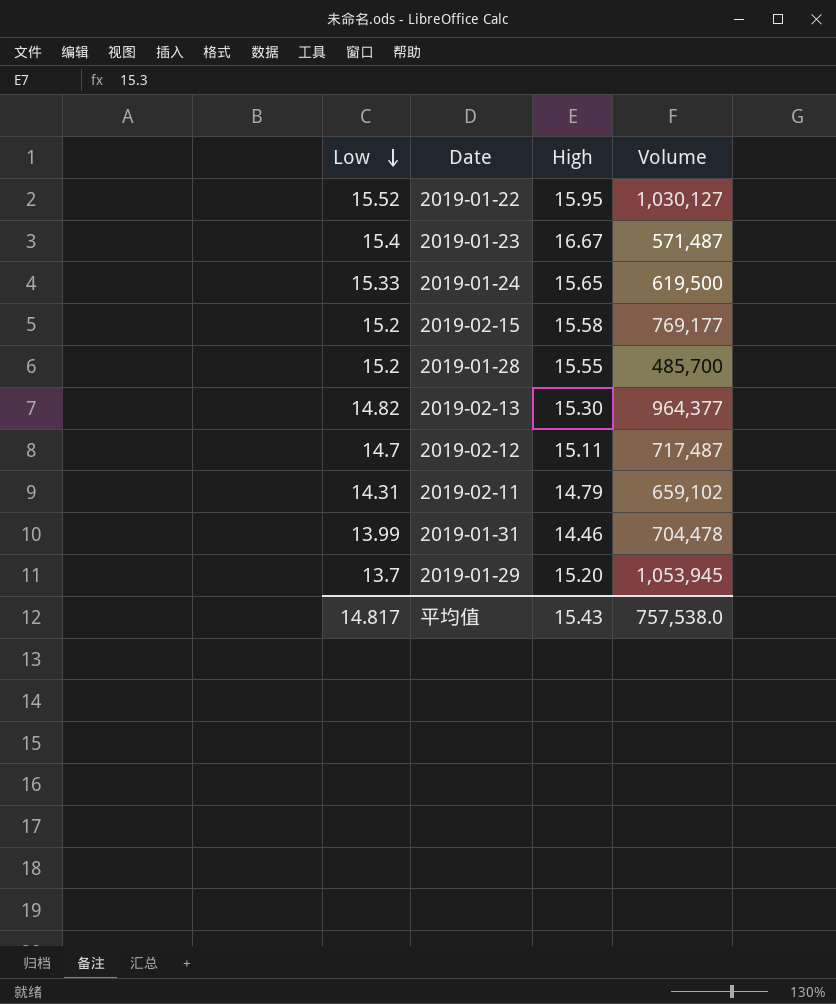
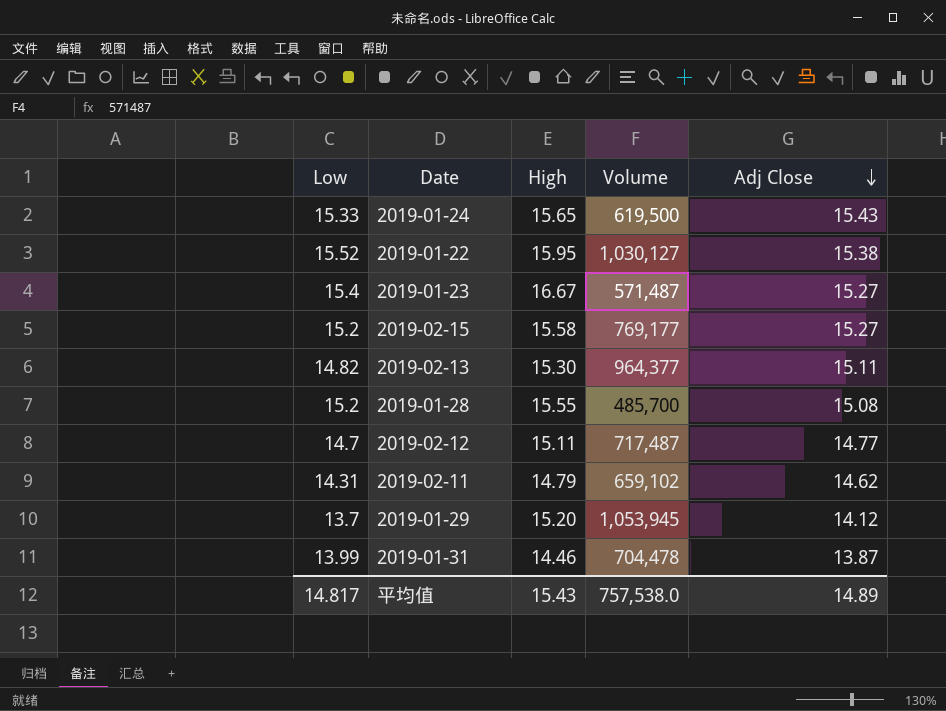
row order: Low descending -> Adj Close descending
column Adj Close | position: none -> 5

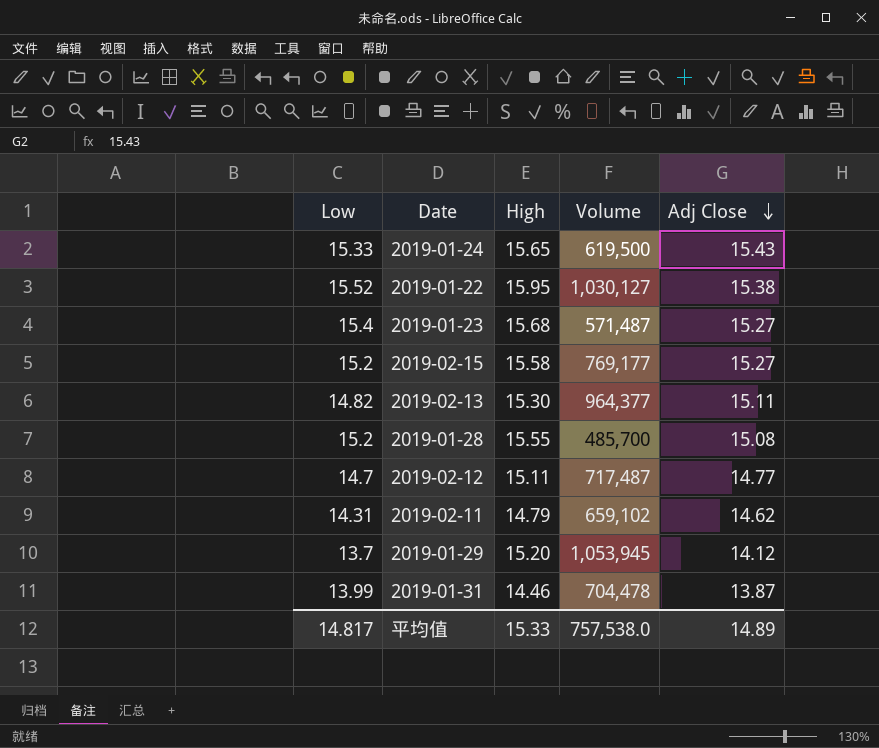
2019-01-23 | High: 16.67 -> 15.68
平均值 | High: 15.43 -> 15.33

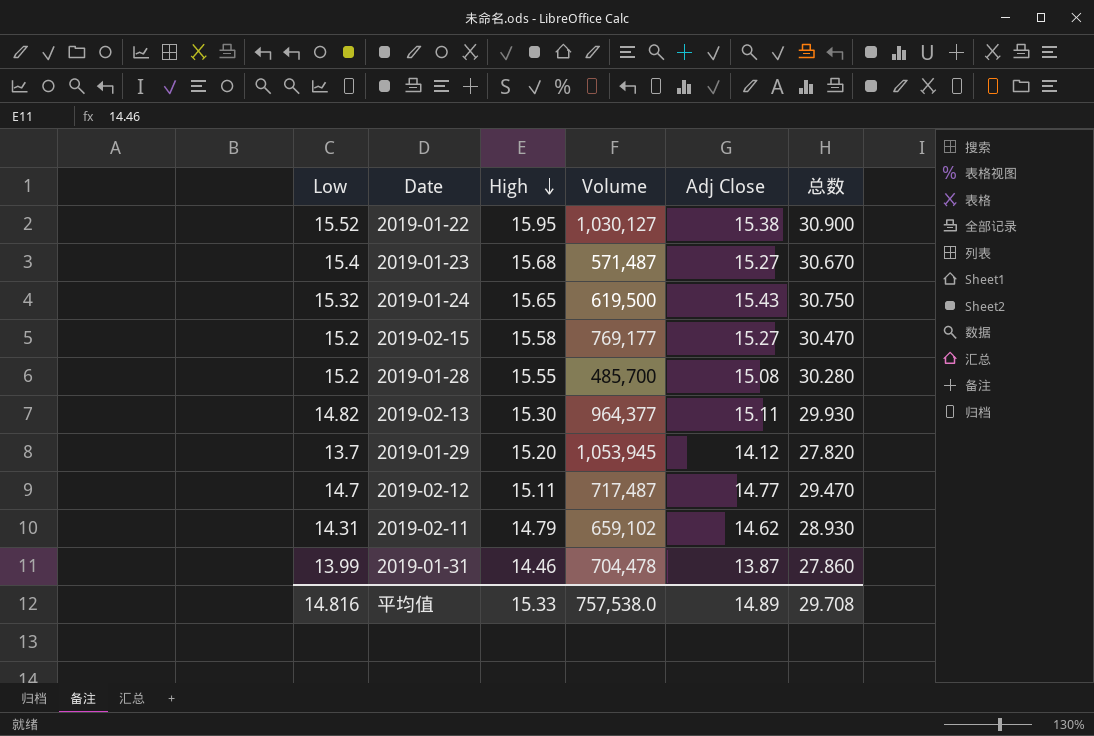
row order: Adj Close descending -> High descending
column 总数 | formula: none -> [Low] + [Adj Close]
2019-01-24 | Low: 15.33 -> 15.32
平均值 | Low: 14.817 -> 14.816

